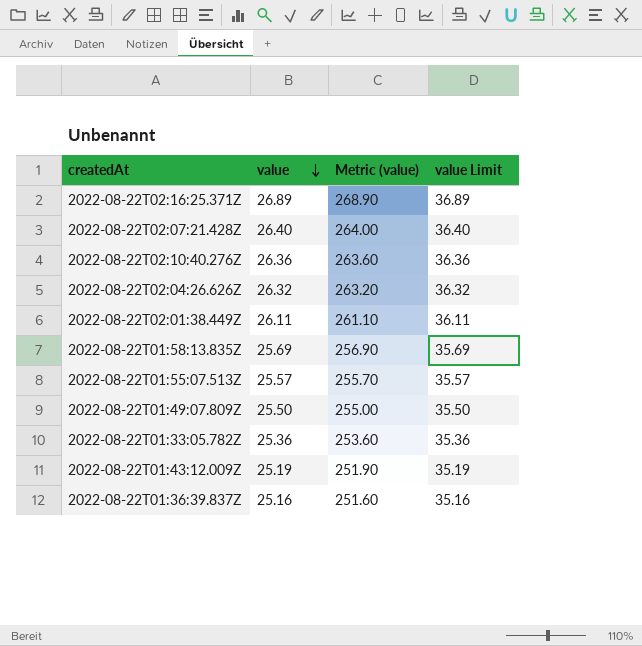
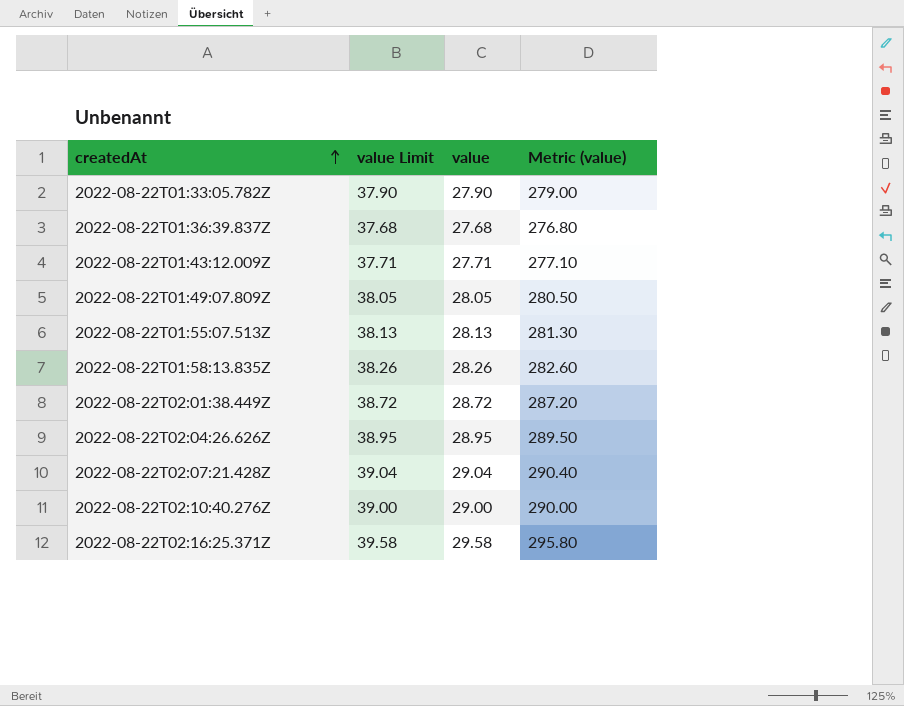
row order: value descending -> createdAt ascending
column value Limit | position: 4 -> 2
2022-08-22T01:33:05.782Z | value Limit: 35.36 -> 37.90
2022-08-22T01:33:05.782Z | value: 25.36 -> 27.90
2022-08-22T01:33:05.782Z | Metric (value): 253.60 -> 279.00
2022-08-22T01:36:39.837Z | value Limit: 35.16 -> 37.68
2022-08-22T01:36:39.837Z | value: 25.16 -> 27.68
2022-08-22T01:36:39.837Z | Metric (value): 251.60 -> 276.80
2022-08-22T01:43:12.009Z | value Limit: 35.19 -> 37.71
2022-08-22T01:43:12.009Z | value: 25.19 -> 27.71
2022-08-22T01:43:12.009Z | Metric (value): 251.90 -> 277.10
2022-08-22T01:49:07.809Z | value Limit: 35.50 -> 38.05
2022-08-22T01:49:07.809Z | value: 25.50 -> 28.05
2022-08-22T01:49:07.809Z | Metric (value): 255.00 -> 280.50
2022-08-22T01:55:07.513Z | value Limit: 35.57 -> 38.13
2022-08-22T01:55:07.513Z | value: 25.57 -> 28.13
2022-08-22T01:55:07.513Z | Metric (value): 255.70 -> 281.30
2022-08-22T01:58:13.835Z | value Limit: 35.69 -> 38.26
2022-08-22T01:58:13.835Z | value: 25.69 -> 28.26
2022-08-22T01:58:13.835Z | Metric (value): 256.90 -> 282.60
2022-08-22T02:01:38.449Z | value Limit: 36.11 -> 38.72
2022-08-22T02:01:38.449Z | value: 26.11 -> 28.72
2022-08-22T02:01:38.449Z | Metric (value): 261.10 -> 287.20
2022-08-22T02:04:26.626Z | value Limit: 36.32 -> 38.95
2022-08-22T02:04:26.626Z | value: 26.32 -> 28.95
2022-08-22T02:04:26.626Z | Metric (value): 263.20 -> 289.50
2022-08-22T02:07:21.428Z | value Limit: 36.40 -> 39.04
2022-08-22T02:07:21.428Z | value: 26.40 -> 29.04
2022-08-22T02:07:21.428Z | Metric (value): 264.00 -> 290.40
2022-08-22T02:10:40.276Z | value Limit: 36.36 -> 39.00
2022-08-22T02:10:40.276Z | value: 26.36 -> 29.00
2022-08-22T02:10:40.276Z | Metric (value): 263.60 -> 290.00
2022-08-22T02:16:25.371Z | value Limit: 36.89 -> 39.58
2022-08-22T02:16:25.371Z | value: 26.89 -> 29.58
2022-08-22T02:16:25.371Z | Metric (value): 268.90 -> 295.80

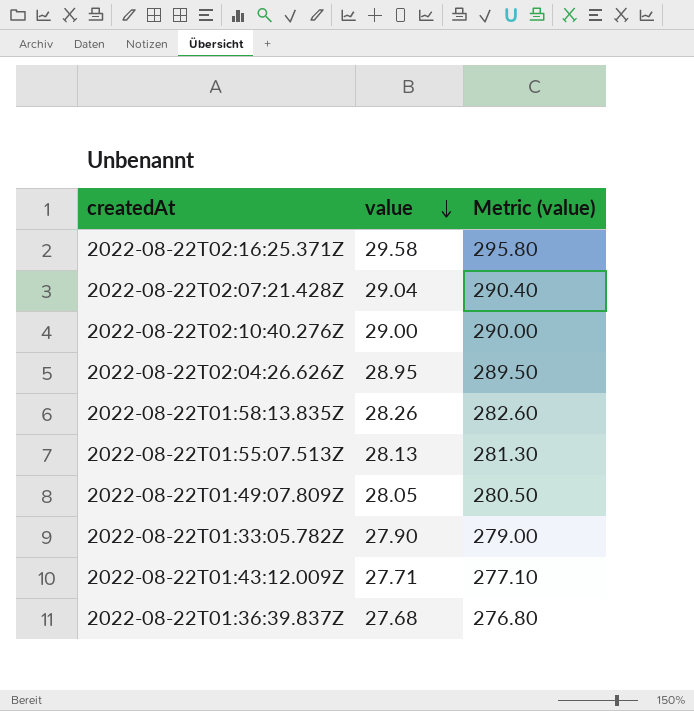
row order: createdAt ascending -> value descending
column value Limit | formula: [value] + 10 -> none
row 2022-08-22T02:01:38.449Z: 38.72 | 28.72 | 287.20 -> none

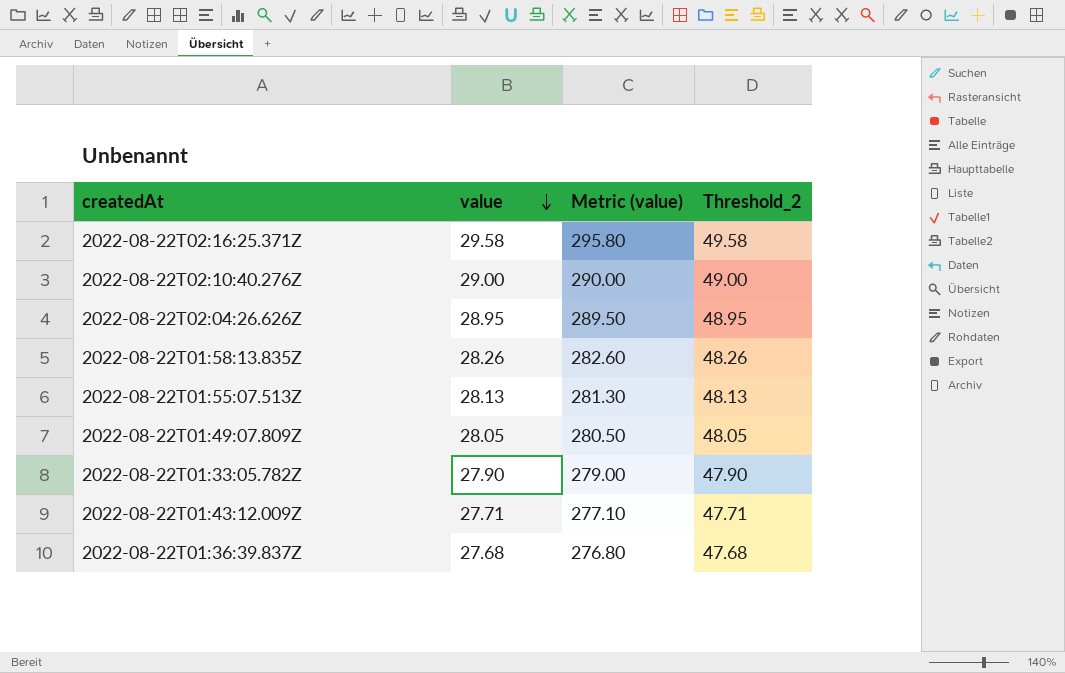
column Threshold_2 | formula: none -> [value] + 20
row 2022-08-22T02:07:21.428Z: 29.04 | 290.40 -> none

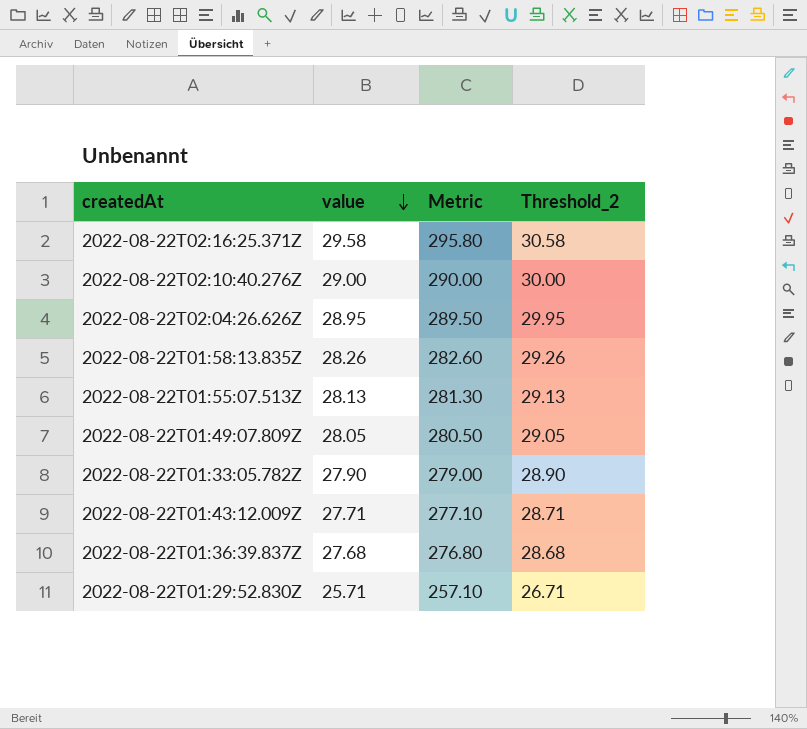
column name: Metric (value) -> Metric
column Threshold_2 | formula: [value] + 20 -> [value] + 1
row 2022-08-22T01:29:52.830Z: none -> 25.71 | 257.10 | 26.71

